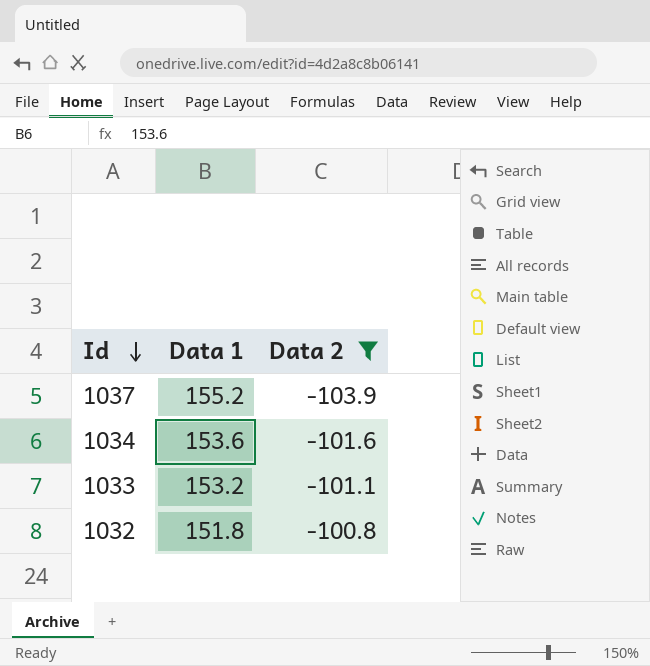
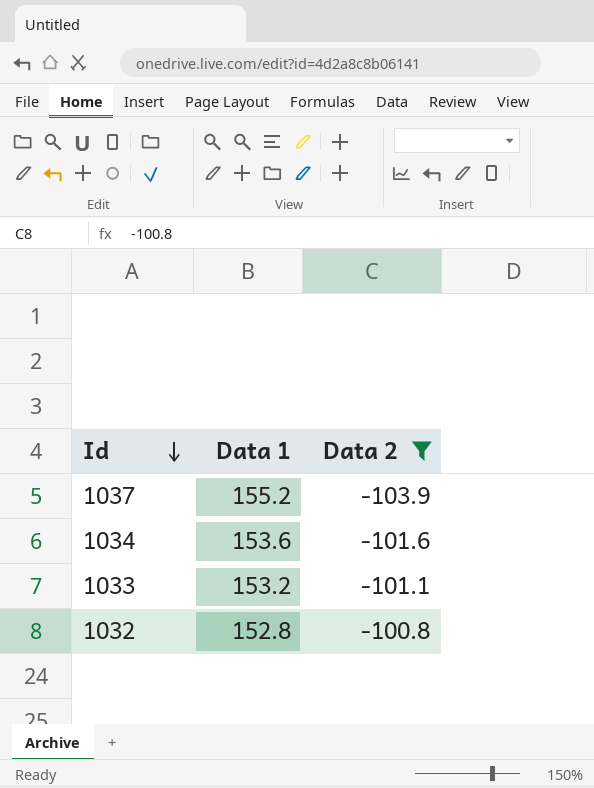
1032 | Data 1: 151.8 -> 152.8

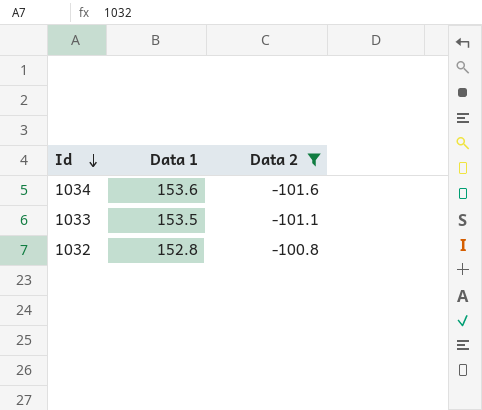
row 1037: 155.2 | -103.9 -> none
1033 | Data 1: 153.2 -> 153.5

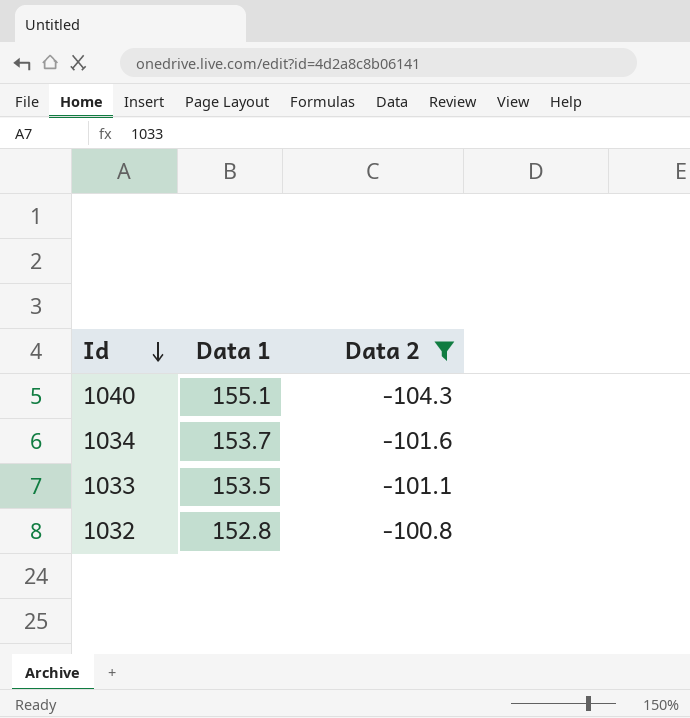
row 1040: none -> 155.1 | -104.3
1034 | Data 1: 153.6 -> 153.7

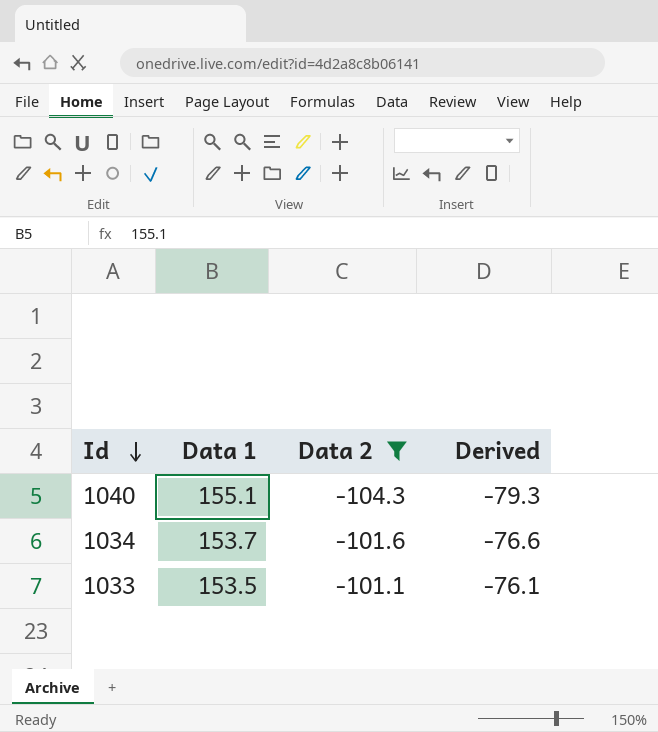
column Derived | formula: none -> [Data 2] + 25
row 1032: 152.8 | -100.8 -> none

